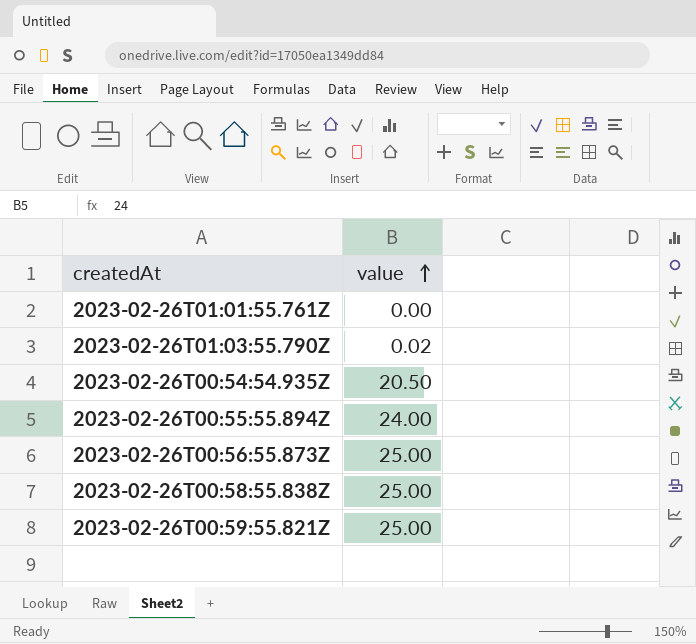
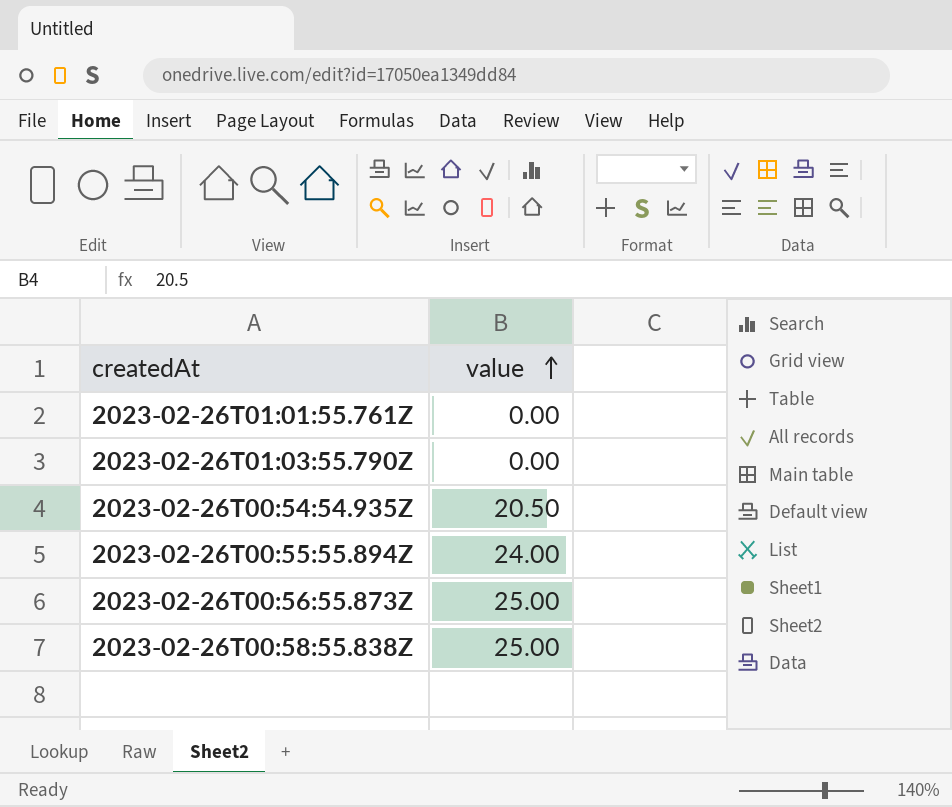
row 2023-02-26T00:59:55.821Z: 25.00 -> none
2023-02-26T01:03:55.790Z | value: 0.02 -> 0.00

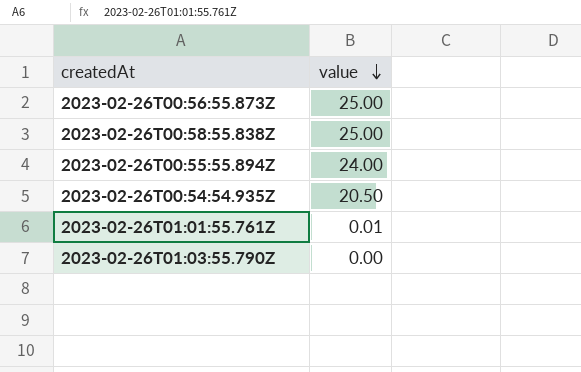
row order: value ascending -> value descending
2023-02-26T01:01:55.761Z | value: 0.00 -> 0.01

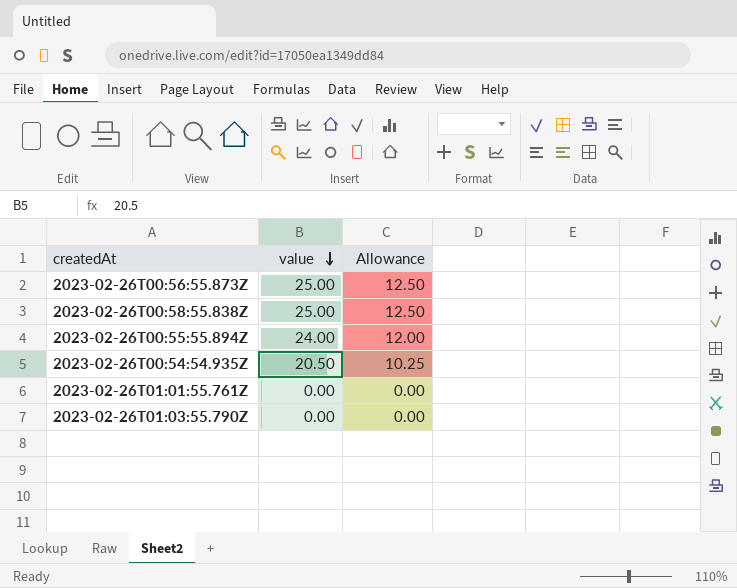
column Allowance | formula: none -> [value] * 0.5
2023-02-26T01:01:55.761Z | value: 0.01 -> 0.00

